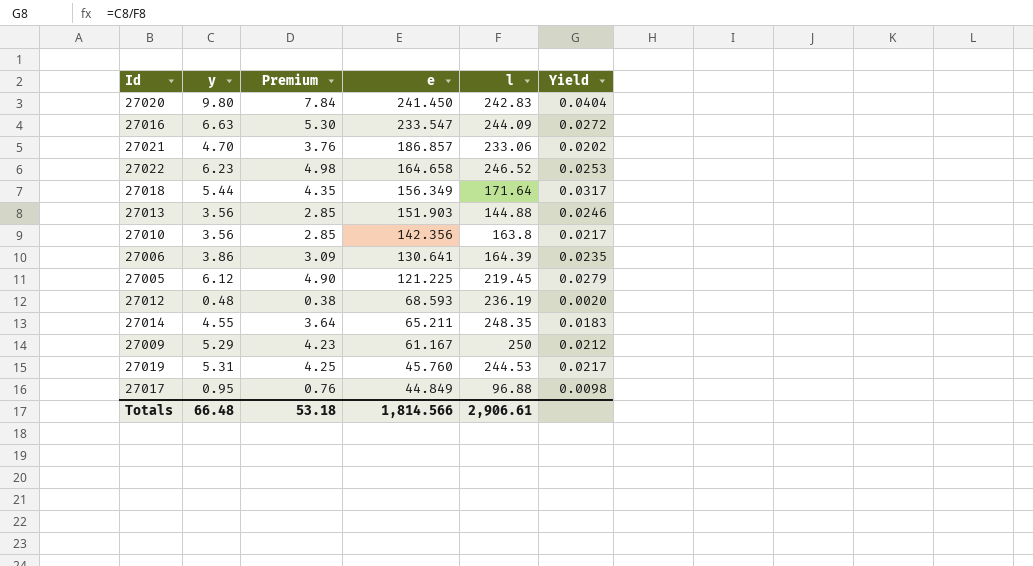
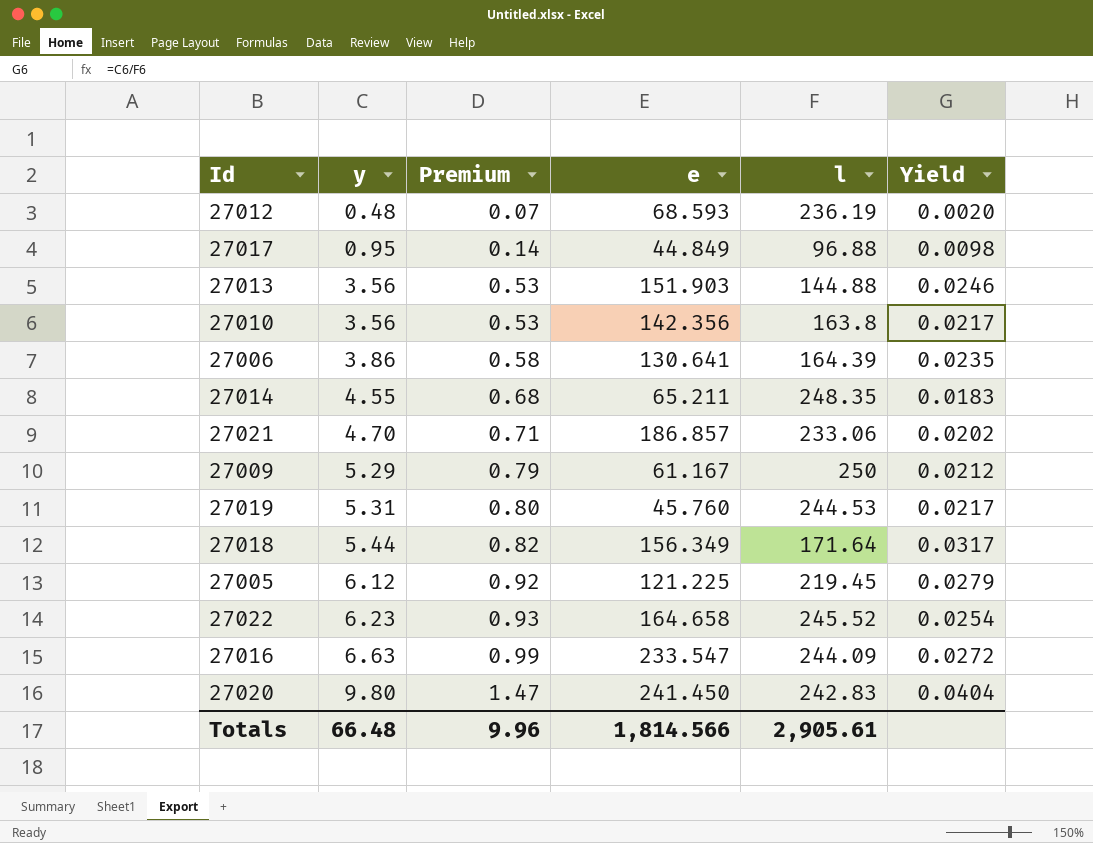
row order: e descending -> y ascending
column Premium | formula: [y] * 0.8 -> [y] * 0.15
27022 | l: 246.52 -> 245.52
27022 | Yield: 0.0253 -> 0.0254
Totals | Premium: 53.18 -> 9.96
Totals | l: 2,906.61 -> 2,905.61

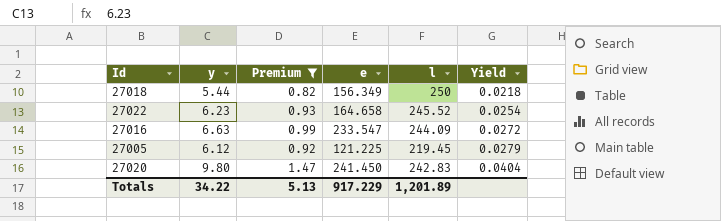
filter: none -> Premium >= 0.82
row order: y ascending -> Yield ascending
27018 | l: 171.64 -> 250
27018 | Yield: 0.0317 -> 0.0218
Totals | y: 66.48 -> 34.22
Totals | Premium: 9.96 -> 5.13
Totals | e: 1,814.566 -> 917.229
Totals | l: 2,905.61 -> 1,201.89

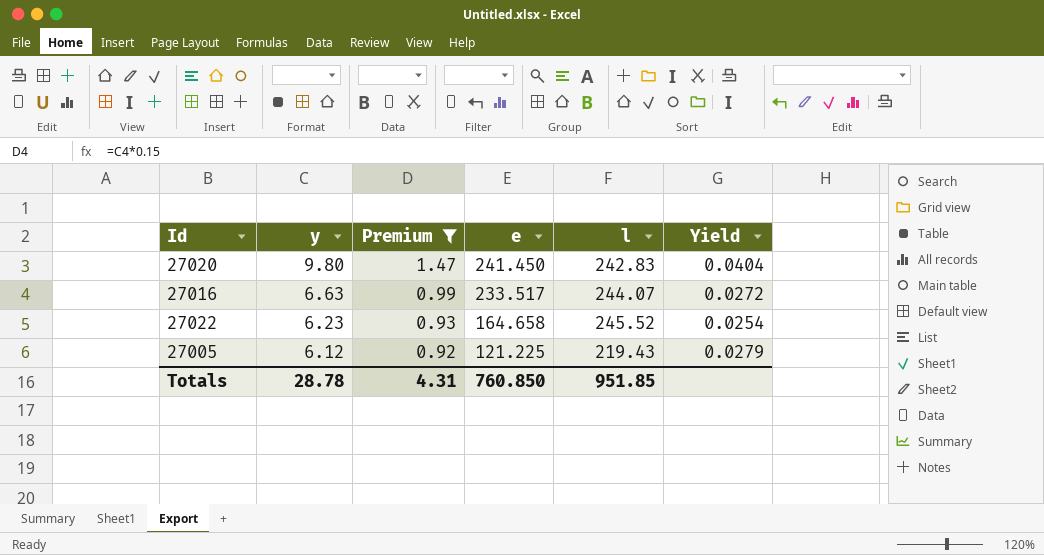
row order: Yield ascending -> y descending
row 27018: 5.44 | 0.82 | 156.349 | 250 | 0.0218 -> none
27016 | e: 233.547 -> 233.517
27016 | l: 244.09 -> 244.07
27005 | l: 219.45 -> 219.43
Totals | y: 34.22 -> 28.78
Totals | Premium: 5.13 -> 4.31
Totals | e: 917.229 -> 760.850
Totals | l: 1,201.89 -> 951.85

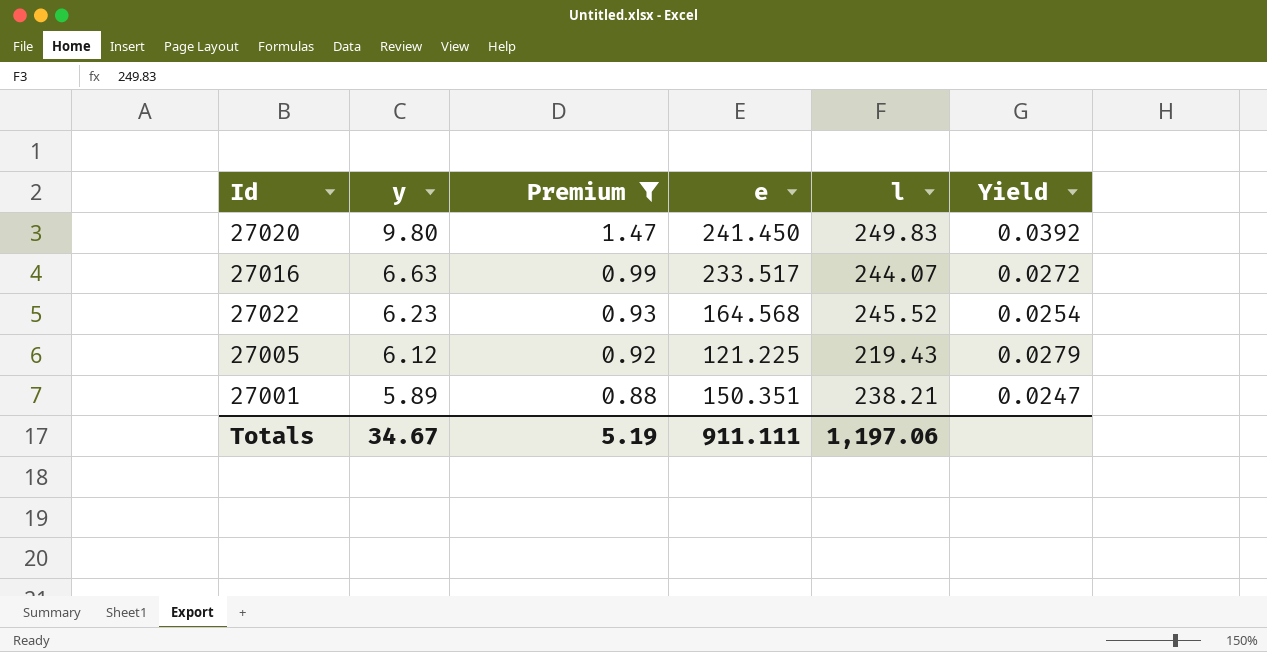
27020 | l: 242.83 -> 249.83
27020 | Yield: 0.0404 -> 0.0392
27022 | e: 164.658 -> 164.568
row 27001: none -> 5.89 | 0.88 | 150.351 | 238.21 | 0.0247
Totals | y: 28.78 -> 34.67
Totals | Premium: 4.31 -> 5.19
Totals | e: 760.850 -> 911.111
Totals | l: 951.85 -> 1,197.06

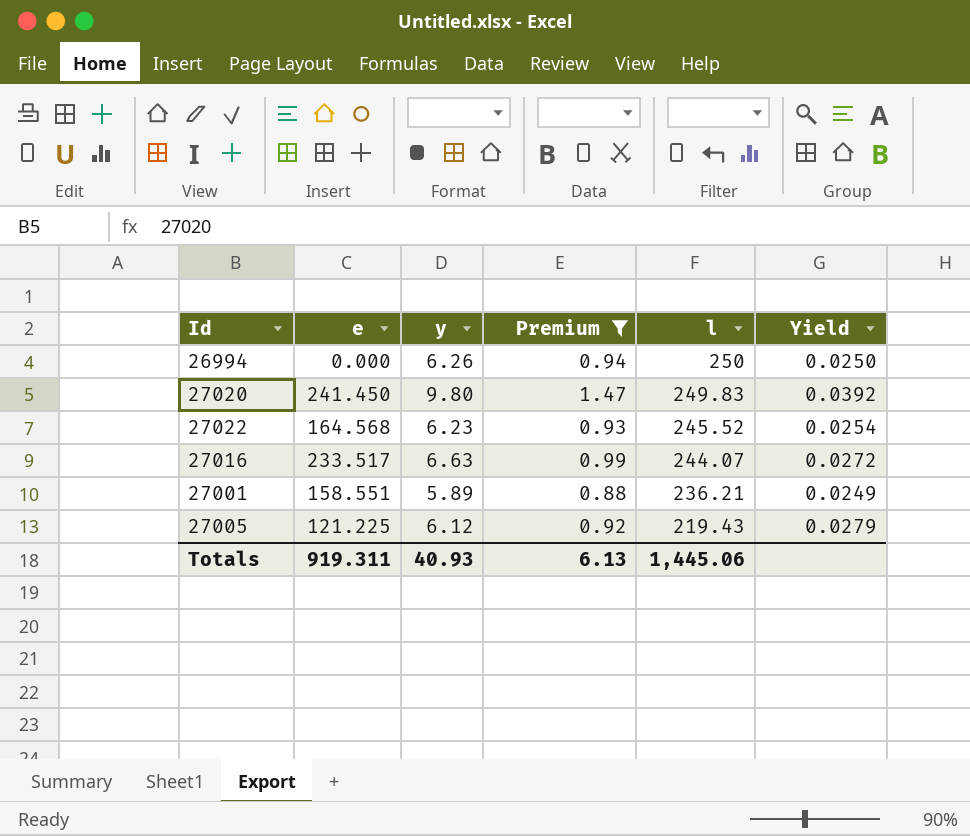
row order: y descending -> l descending
column e | position: 4 -> 2
row 26994: none -> 0.000 | 6.26 | 0.94 | 250 | 0.0250
27001 | e: 150.351 -> 158.551
27001 | l: 238.21 -> 236.21
27001 | Yield: 0.0247 -> 0.0249
Totals | e: 911.111 -> 919.311
Totals | y: 34.67 -> 40.93
Totals | Premium: 5.19 -> 6.13
Totals | l: 1,197.06 -> 1,445.06

